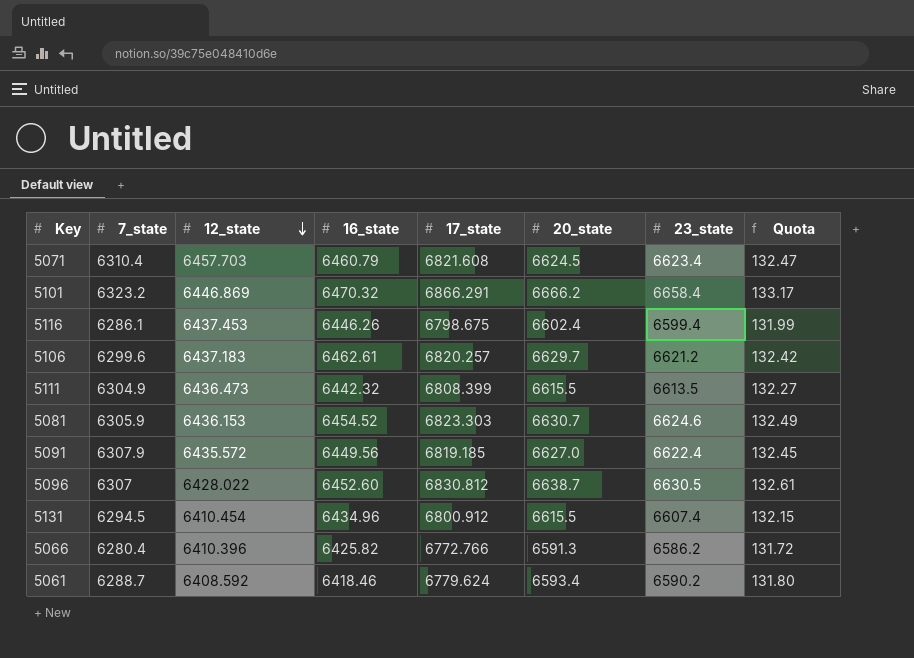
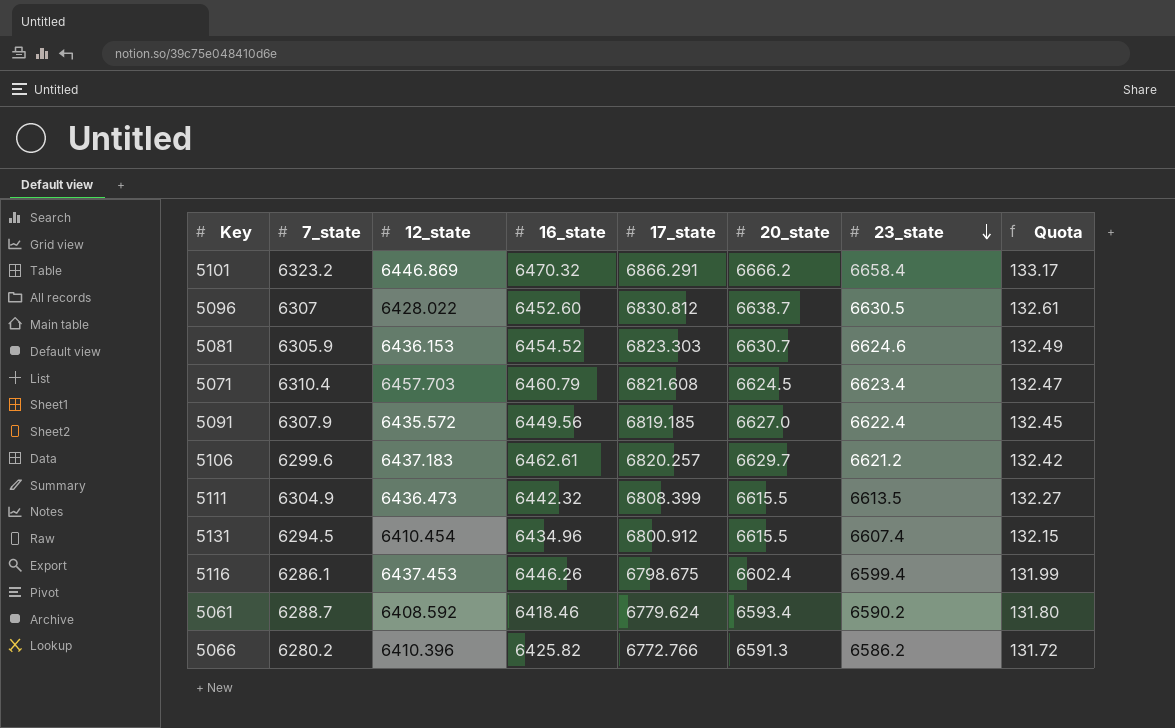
row order: 12_state descending -> 23_state descending
5066 | 7_state: 6280.4 -> 6280.2

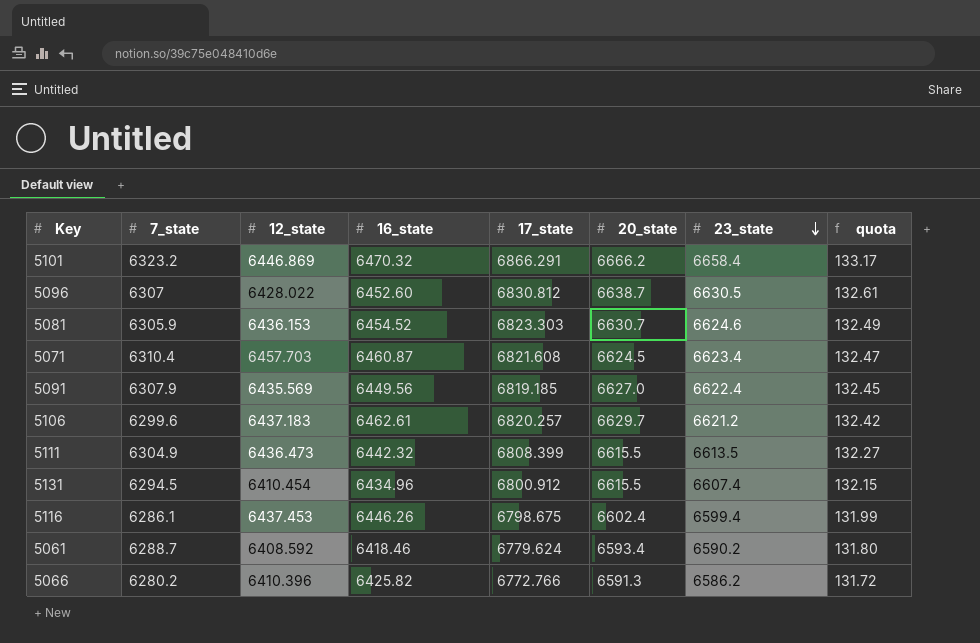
column name: Quota -> quota
5071 | 16_state: 6460.79 -> 6460.87
5091 | 12_state: 6435.572 -> 6435.569

